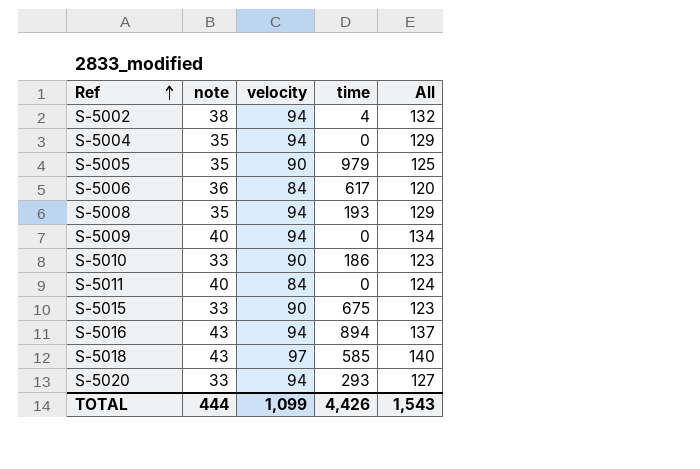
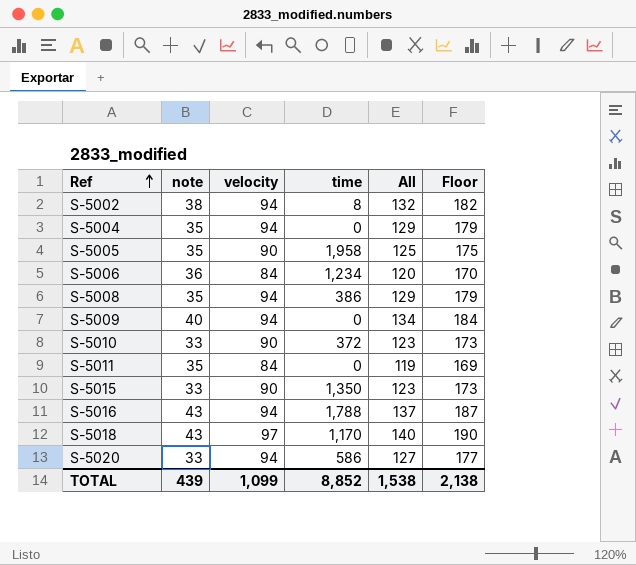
column Floor | formula: none -> [All] + 50
S-5002 | time: 4 -> 8
S-5005 | time: 979 -> 1,958
S-5006 | time: 617 -> 1,234
S-5008 | time: 193 -> 386
S-5010 | time: 186 -> 372
S-5011 | note: 40 -> 35
S-5011 | All: 124 -> 119
S-5015 | time: 675 -> 1,350
S-5016 | time: 894 -> 1,788
S-5018 | time: 585 -> 1,170
S-5020 | time: 293 -> 586
TOTAL | note: 444 -> 439
TOTAL | time: 4,426 -> 8,852
TOTAL | All: 1,543 -> 1,538

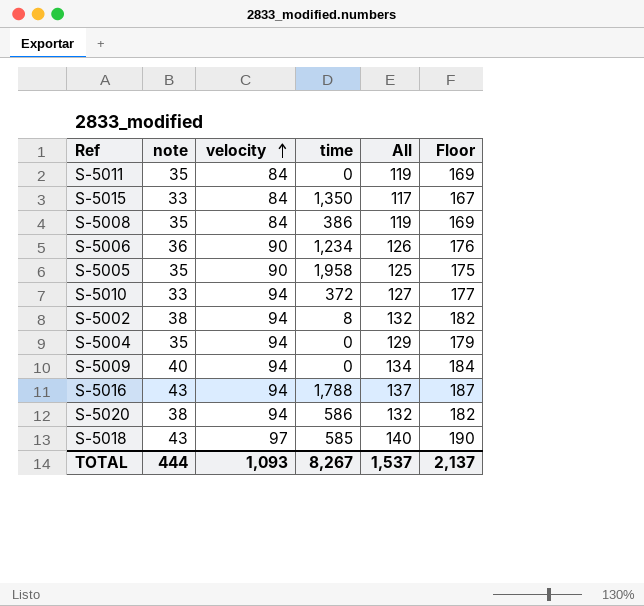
row order: Ref ascending -> velocity ascending
S-5015 | velocity: 90 -> 84
S-5015 | All: 123 -> 117
S-5015 | Floor: 173 -> 167
S-5008 | velocity: 94 -> 84
S-5008 | All: 129 -> 119
S-5008 | Floor: 179 -> 169
S-5006 | velocity: 84 -> 90
S-5006 | All: 120 -> 126
S-5006 | Floor: 170 -> 176
S-5010 | velocity: 90 -> 94
S-5010 | All: 123 -> 127
S-5010 | Floor: 173 -> 177
S-5020 | note: 33 -> 38
S-5020 | All: 127 -> 132
S-5020 | Floor: 177 -> 182
S-5018 | time: 1,170 -> 585
TOTAL | note: 439 -> 444
TOTAL | velocity: 1,099 -> 1,093
TOTAL | time: 8,852 -> 8,267
TOTAL | All: 1,538 -> 1,537
TOTAL | Floor: 2,138 -> 2,137

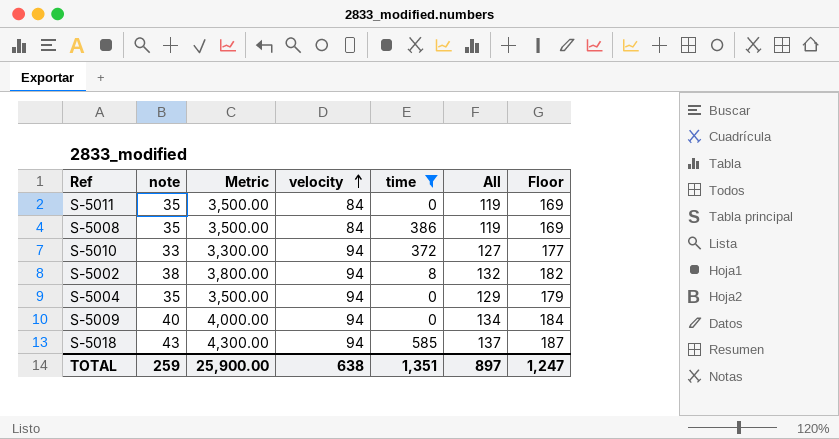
filter: none -> time <= 585
column Metric | formula: none -> [note] * 100
S-5018 | velocity: 97 -> 94
S-5018 | All: 140 -> 137
S-5018 | Floor: 190 -> 187
TOTAL | note: 444 -> 259
TOTAL | velocity: 1,093 -> 638
TOTAL | time: 8,267 -> 1,351
TOTAL | All: 1,537 -> 897
TOTAL | Floor: 2,137 -> 1,247

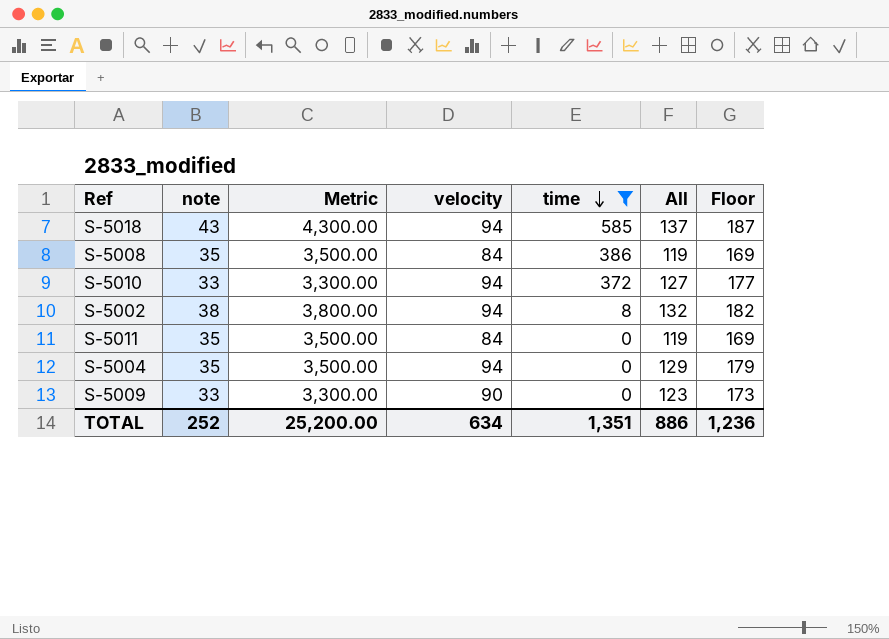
row order: velocity ascending -> time descending
S-5009 | note: 40 -> 33
S-5009 | Metric: 4,000.00 -> 3,300.00
S-5009 | velocity: 94 -> 90
S-5009 | All: 134 -> 123
S-5009 | Floor: 184 -> 173
TOTAL | note: 259 -> 252
TOTAL | Metric: 25,900.00 -> 25,200.00
TOTAL | velocity: 638 -> 634
TOTAL | All: 897 -> 886
TOTAL | Floor: 1,247 -> 1,236

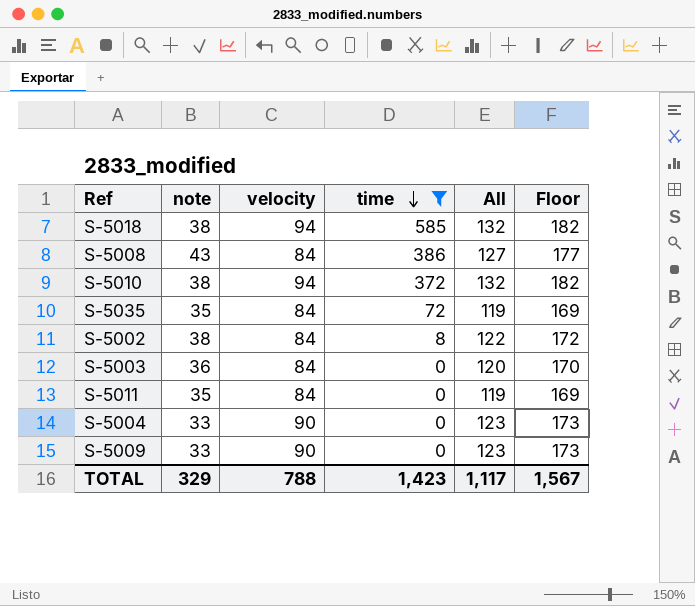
column Metric | formula: [note] * 100 -> none
S-5018 | note: 43 -> 38
S-5018 | All: 137 -> 132
S-5018 | Floor: 187 -> 182
S-5008 | note: 35 -> 43
S-5008 | All: 119 -> 127
S-5008 | Floor: 169 -> 177
S-5010 | note: 33 -> 38
S-5010 | All: 127 -> 132
S-5010 | Floor: 177 -> 182
row S-5035: none -> 35 | 84 | 72 | 119 | 169
S-5002 | velocity: 94 -> 84
S-5002 | All: 132 -> 122
S-5002 | Floor: 182 -> 172
row S-5003: none -> 36 | 84 | 0 | 120 | 170
S-5004 | note: 35 -> 33
S-5004 | velocity: 94 -> 90
S-5004 | All: 129 -> 123
S-5004 | Floor: 179 -> 173
TOTAL | note: 252 -> 329
TOTAL | velocity: 634 -> 788
TOTAL | time: 1,351 -> 1,423
TOTAL | All: 886 -> 1,117
TOTAL | Floor: 1,236 -> 1,567

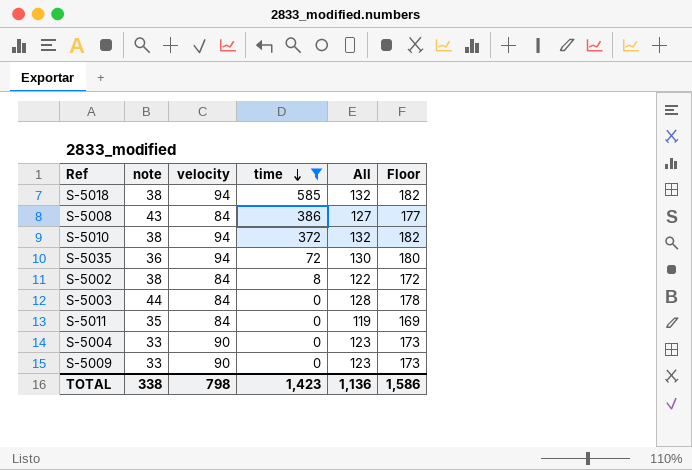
S-5035 | note: 35 -> 36
S-5035 | velocity: 84 -> 94
S-5035 | All: 119 -> 130
S-5035 | Floor: 169 -> 180
S-5003 | note: 36 -> 44
S-5003 | All: 120 -> 128
S-5003 | Floor: 170 -> 178
TOTAL | note: 329 -> 338
TOTAL | velocity: 788 -> 798
TOTAL | All: 1,117 -> 1,136
TOTAL | Floor: 1,567 -> 1,586

